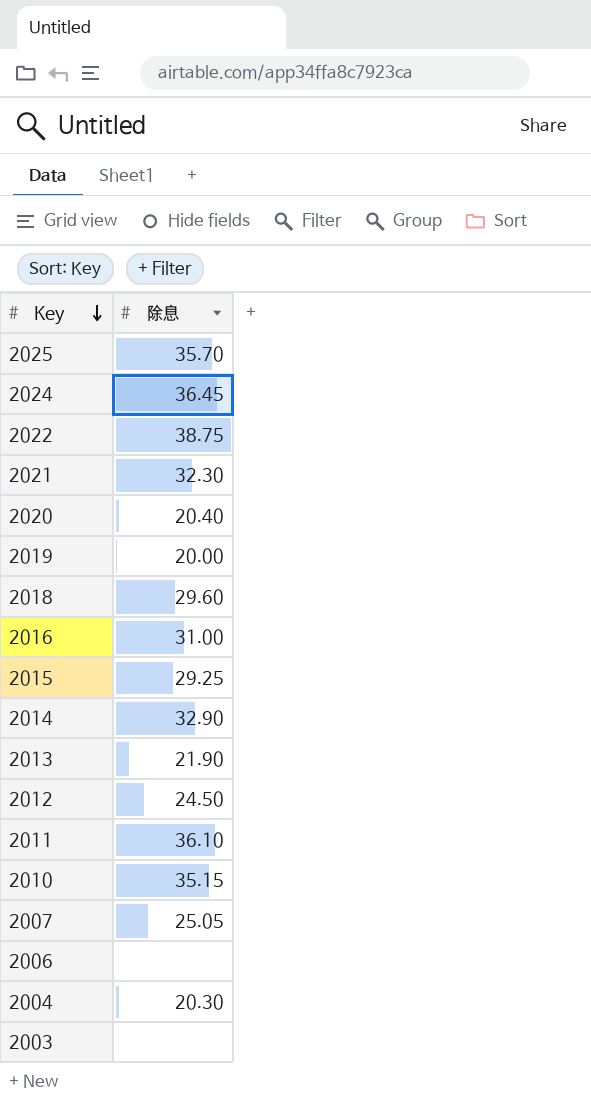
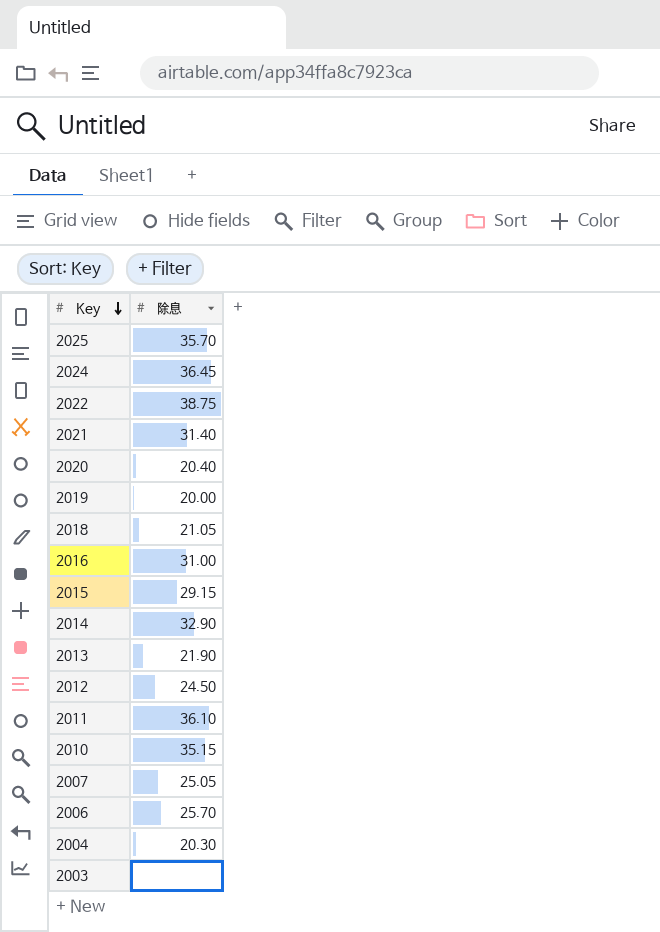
2021 | 除息: 32.30 -> 31.40
2018 | 除息: 29.60 -> 21.05
2015 | 除息: 29.25 -> 29.15
2006 | 除息: none -> 25.70

